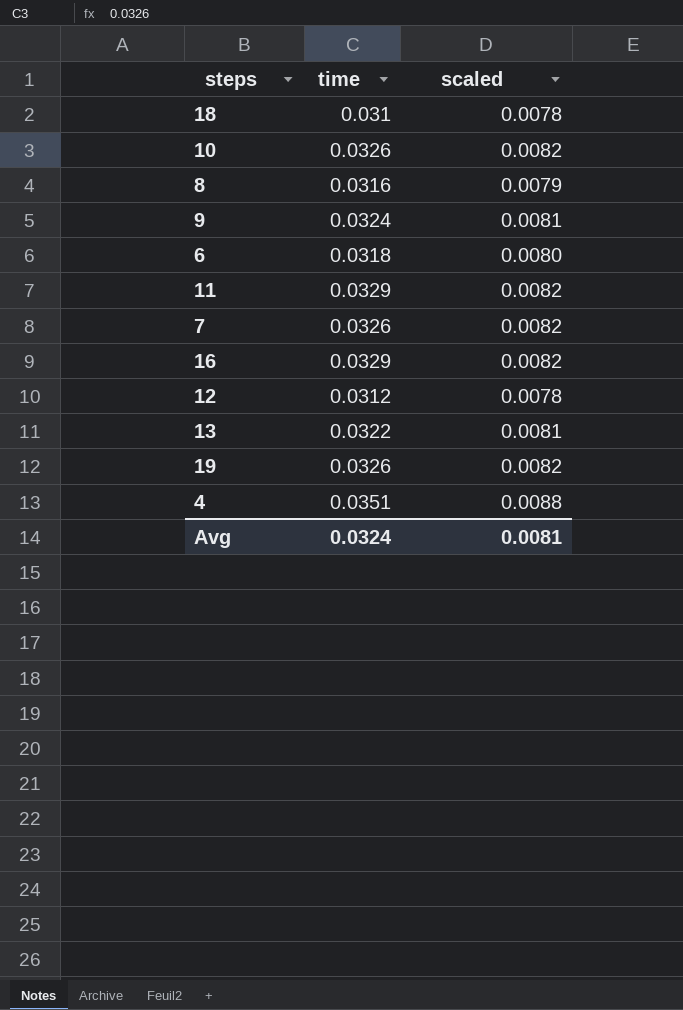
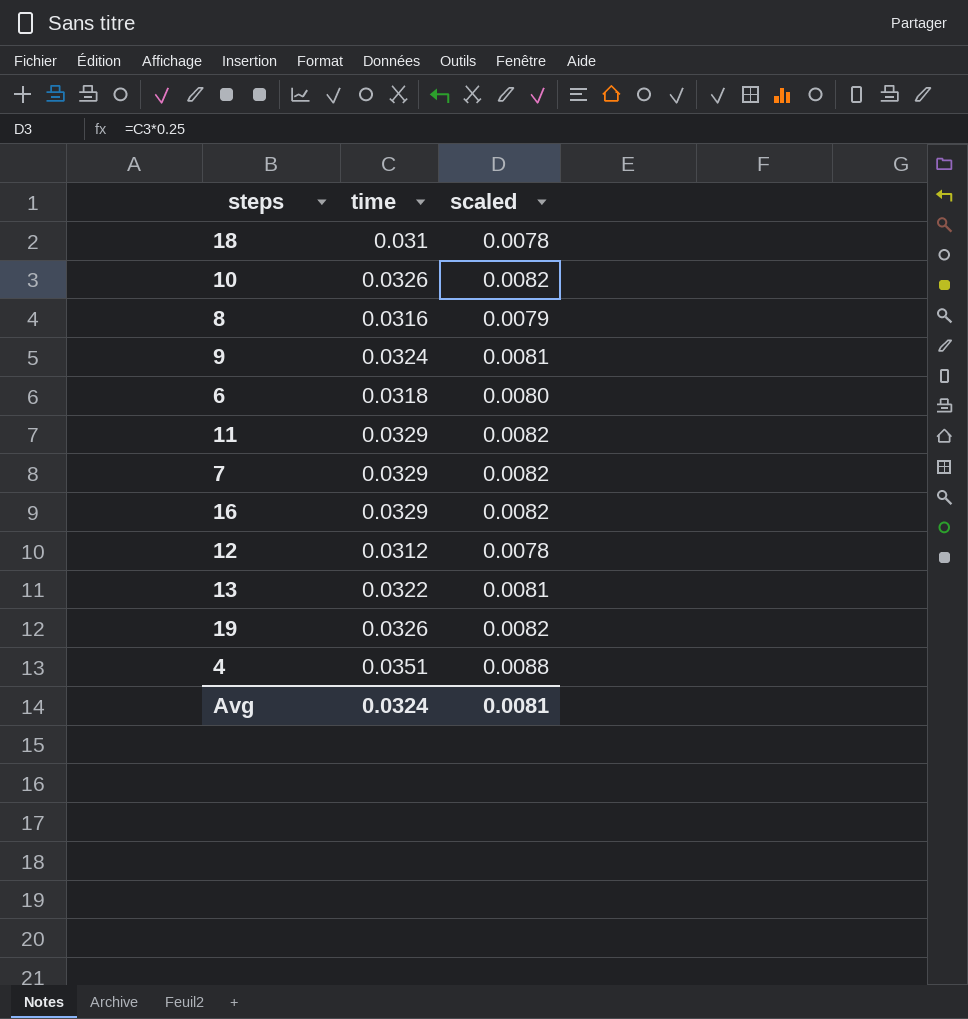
7 | time: 0.0326 -> 0.0329

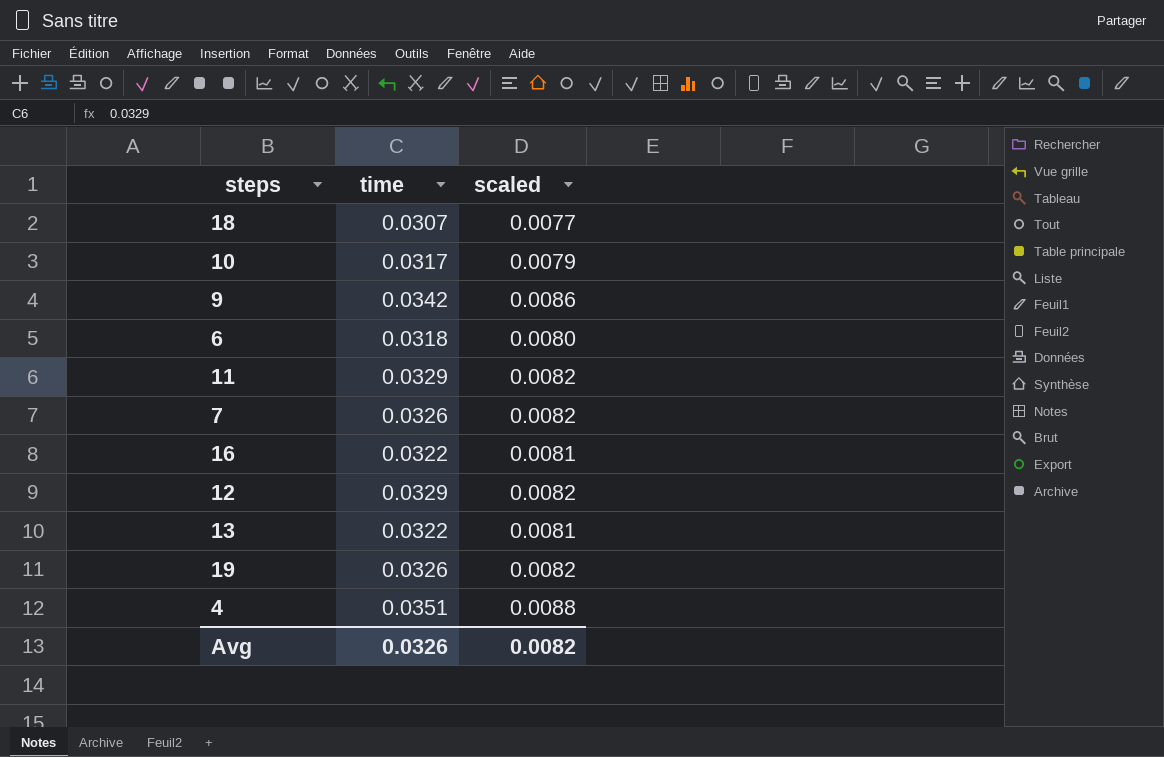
row 8: 0.0316 | 0.0079 -> none
18 | time: 0.031 -> 0.0307
18 | scaled: 0.0078 -> 0.0077
10 | time: 0.0326 -> 0.0317
10 | scaled: 0.0082 -> 0.0079
9 | time: 0.0324 -> 0.0342
9 | scaled: 0.0081 -> 0.0086
7 | time: 0.0329 -> 0.0326
16 | time: 0.0329 -> 0.0322
16 | scaled: 0.0082 -> 0.0081
12 | time: 0.0312 -> 0.0329
12 | scaled: 0.0078 -> 0.0082
Avg | time: 0.0324 -> 0.0326
Avg | scaled: 0.0081 -> 0.0082

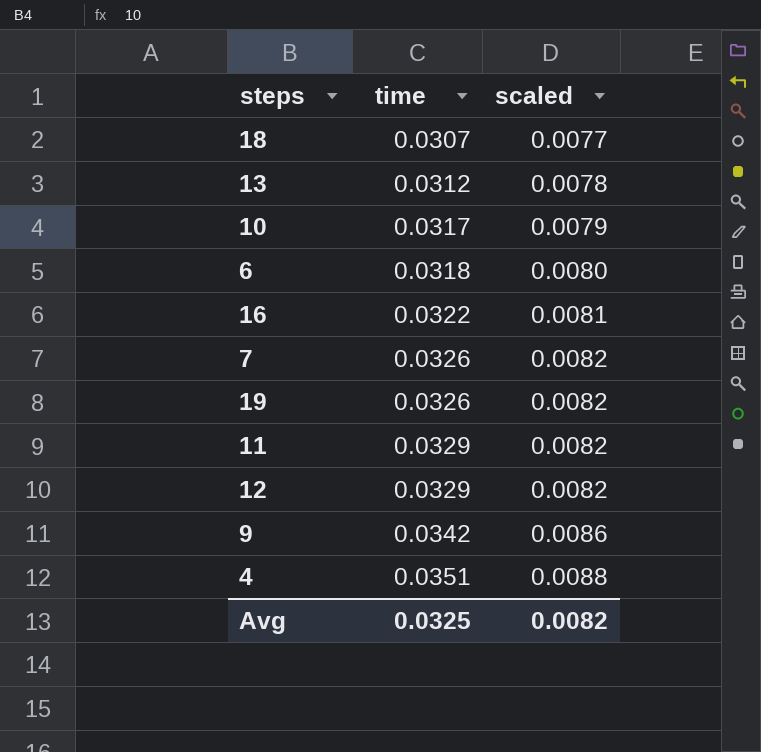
row order: none -> time ascending
13 | time: 0.0322 -> 0.0312
13 | scaled: 0.0081 -> 0.0078
Avg | time: 0.0326 -> 0.0325

